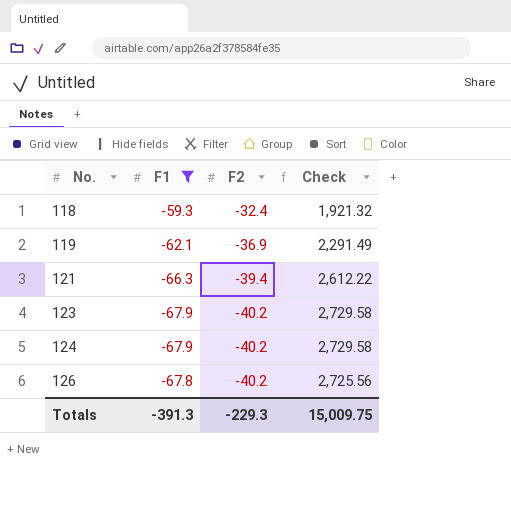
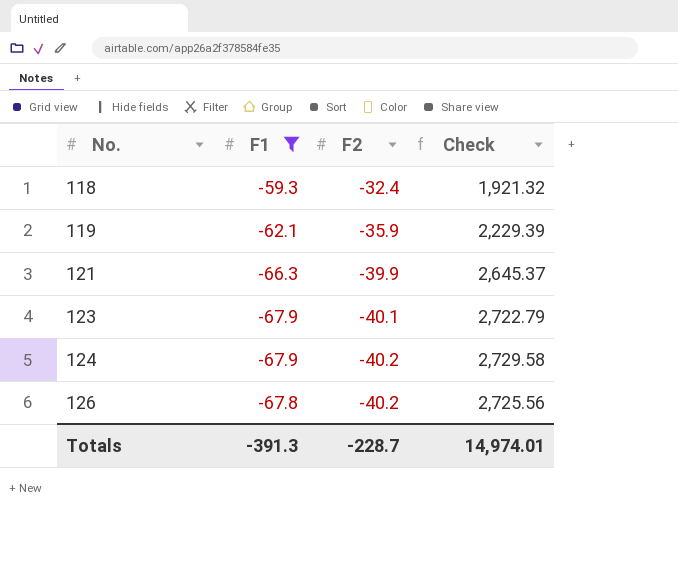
119 | F2: -36.9 -> -35.9
119 | Check: 2,291.49 -> 2,229.39
121 | F2: -39.4 -> -39.9
121 | Check: 2,612.22 -> 2,645.37
123 | F2: -40.2 -> -40.1
123 | Check: 2,729.58 -> 2,722.79
Totals | F2: -229.3 -> -228.7
Totals | Check: 15,009.75 -> 14,974.01

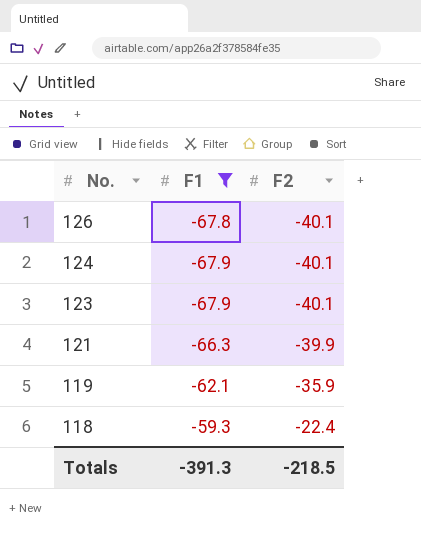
row order: No. ascending -> No. descending
column Check | formula: [F1] * [F2] -> none
126 | F2: -40.2 -> -40.1
124 | F2: -40.2 -> -40.1
118 | F2: -32.4 -> -22.4
Totals | F2: -228.7 -> -218.5

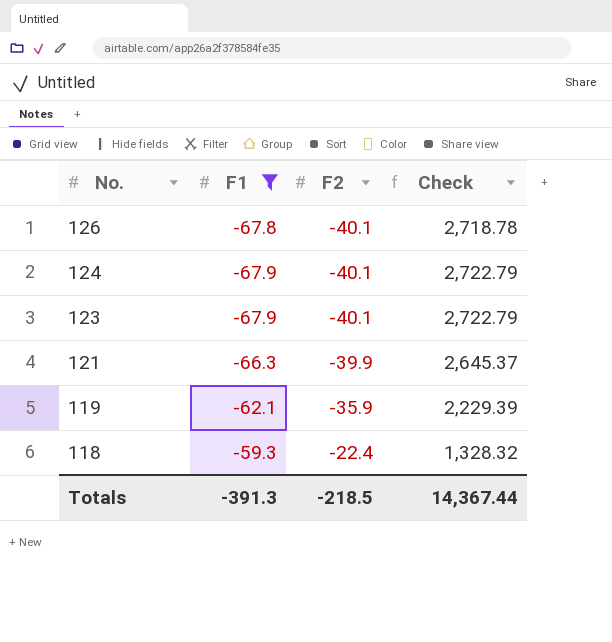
column Check | formula: none -> [F1] * [F2]

